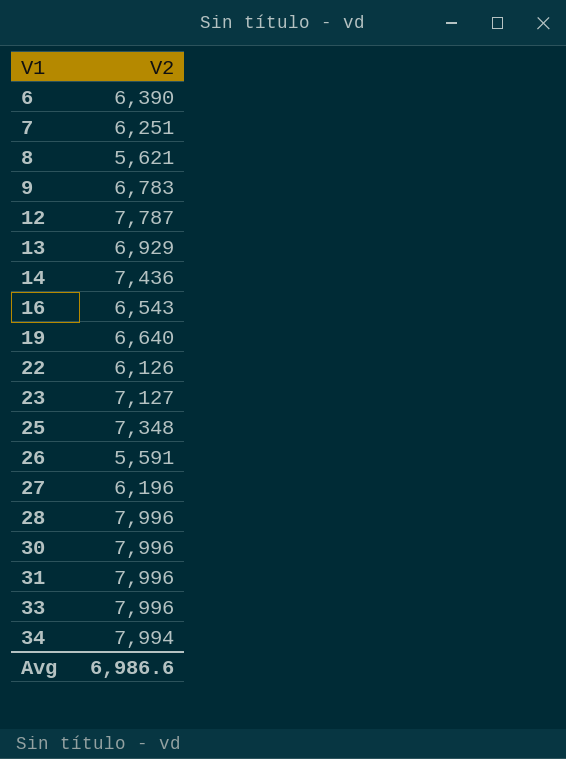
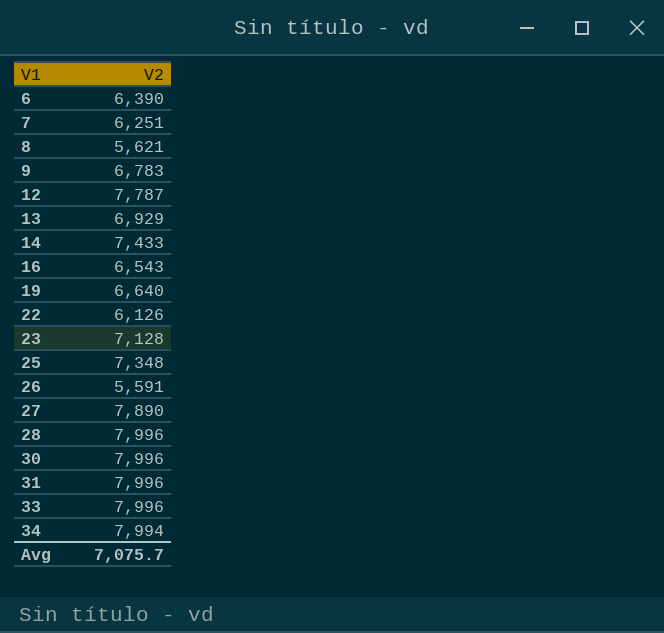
14 | V2: 7,436 -> 7,433
23 | V2: 7,127 -> 7,128
27 | V2: 6,196 -> 7,890
Avg | V2: 6,986.6 -> 7,075.7

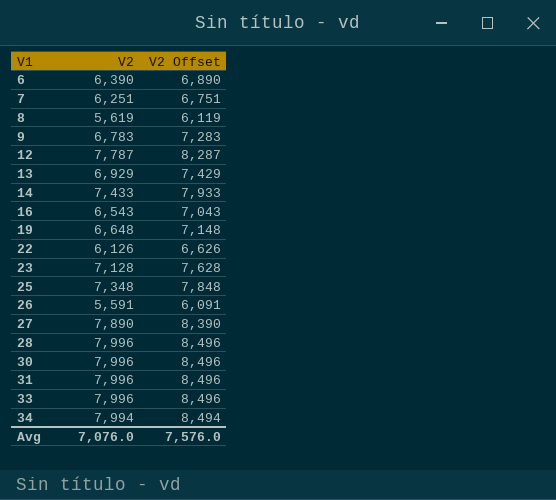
column V2 Offset | formula: none -> [V2] + 500
8 | V2: 5,621 -> 5,619
19 | V2: 6,640 -> 6,648
Avg | V2: 7,075.7 -> 7,076.0

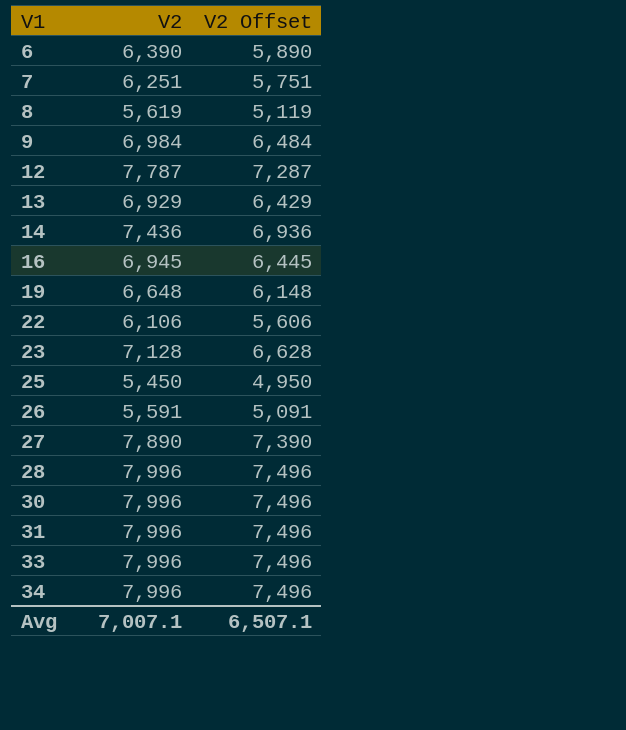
column V2 Offset | formula: [V2] + 500 -> [V2] - 500
9 | V2: 6,783 -> 6,984
14 | V2: 7,433 -> 7,436
16 | V2: 6,543 -> 6,945
22 | V2: 6,126 -> 6,106
25 | V2: 7,348 -> 5,450
34 | V2: 7,994 -> 7,996
Avg | V2: 7,076.0 -> 7,007.1
Avg | V2 Offset: 7,576.0 -> 6,507.1

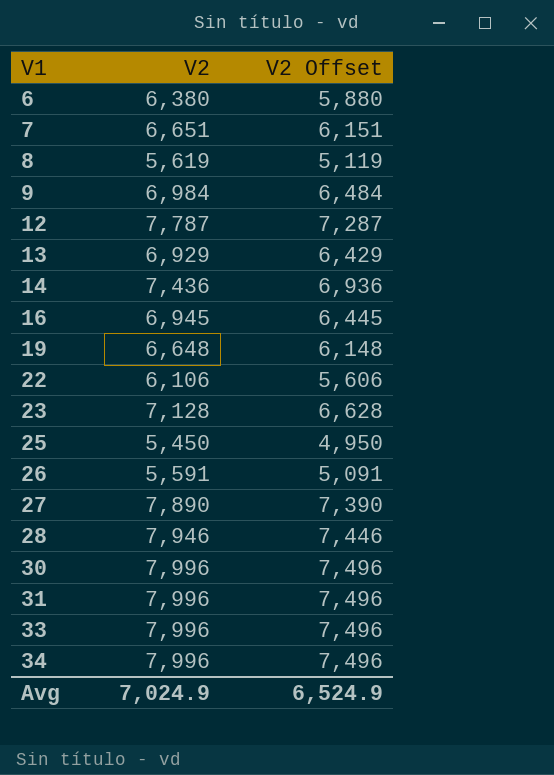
6 | V2: 6,390 -> 6,380
6 | V2 Offset: 5,890 -> 5,880
7 | V2: 6,251 -> 6,651
7 | V2 Offset: 5,751 -> 6,151
28 | V2: 7,996 -> 7,946
28 | V2 Offset: 7,496 -> 7,446
Avg | V2: 7,007.1 -> 7,024.9
Avg | V2 Offset: 6,507.1 -> 6,524.9

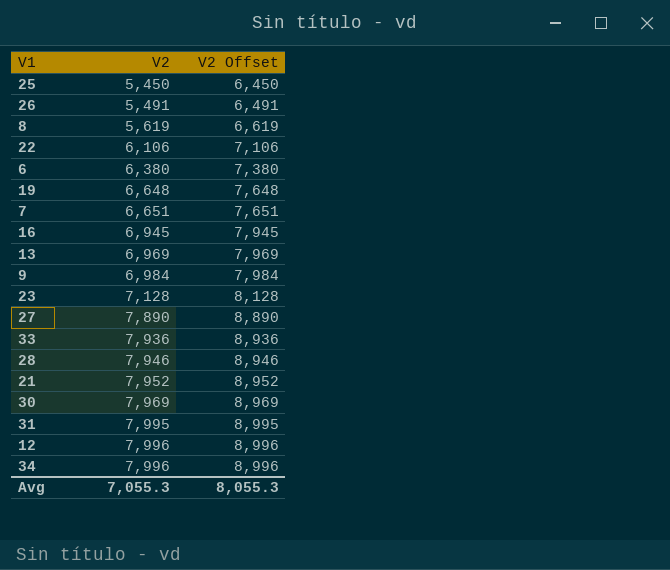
row order: V1 ascending -> V2 ascending
column V2 Offset | formula: [V2] - 500 -> [V2] + 1000
row 14: 7,436 | 6,936 -> none
26 | V2: 5,591 -> 5,491
13 | V2: 6,929 -> 6,969
33 | V2: 7,996 -> 7,936
row 21: none -> 7,952 | 8,952
30 | V2: 7,996 -> 7,969
31 | V2: 7,996 -> 7,995
12 | V2: 7,787 -> 7,996
Avg | V2: 7,024.9 -> 7,055.3
Avg | V2 Offset: 6,524.9 -> 8,055.3

